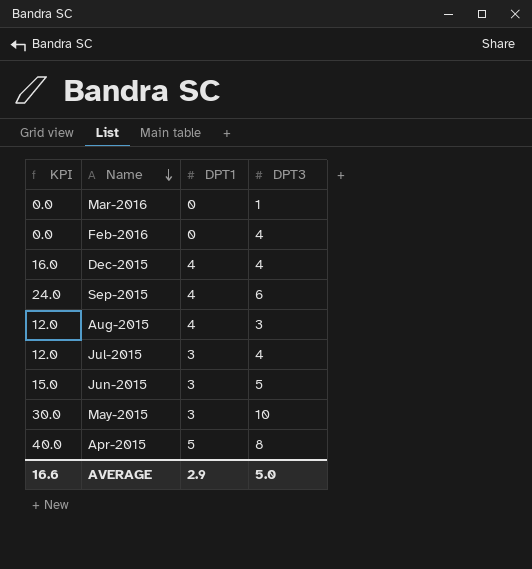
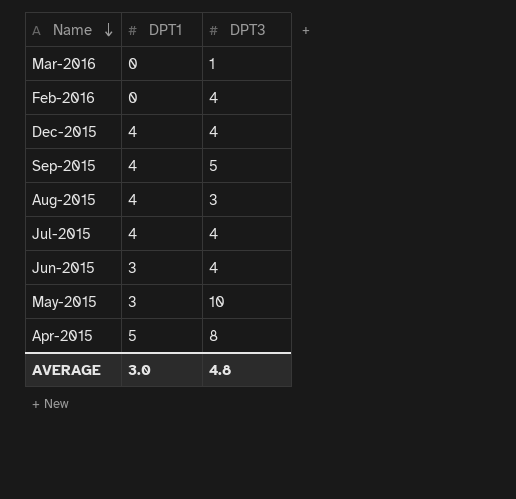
column KPI | formula: [DPT1] * [DPT3] -> none
Sep-2015 | DPT3: 6 -> 5
Jul-2015 | DPT1: 3 -> 4
Jun-2015 | DPT3: 5 -> 4
AVERAGE | DPT1: 2.9 -> 3.0
AVERAGE | DPT3: 5.0 -> 4.8

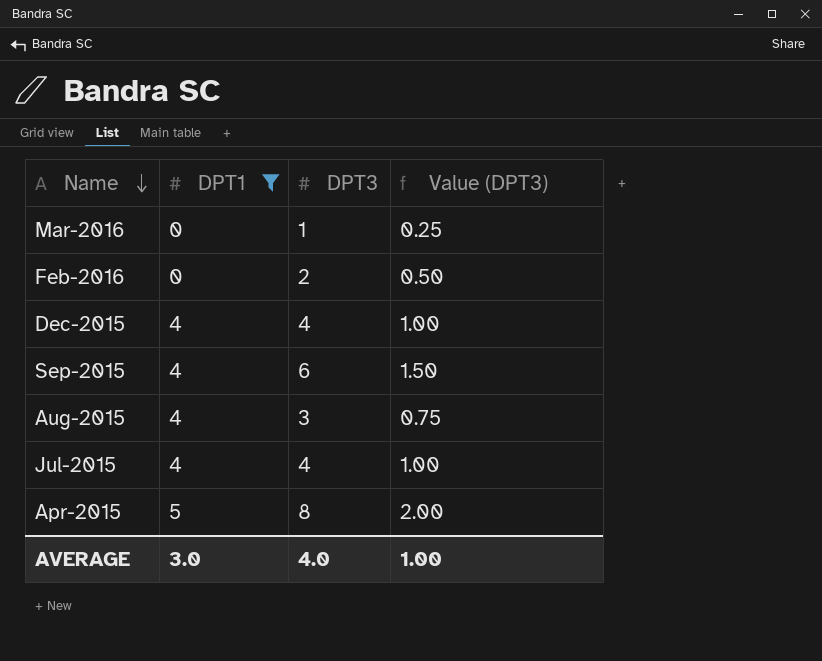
filter: none -> DPT1 != 3
column Value (DPT3) | formula: none -> [DPT3] * 0.25
Feb-2016 | DPT3: 4 -> 2
Sep-2015 | DPT3: 5 -> 6
AVERAGE | DPT3: 4.8 -> 4.0

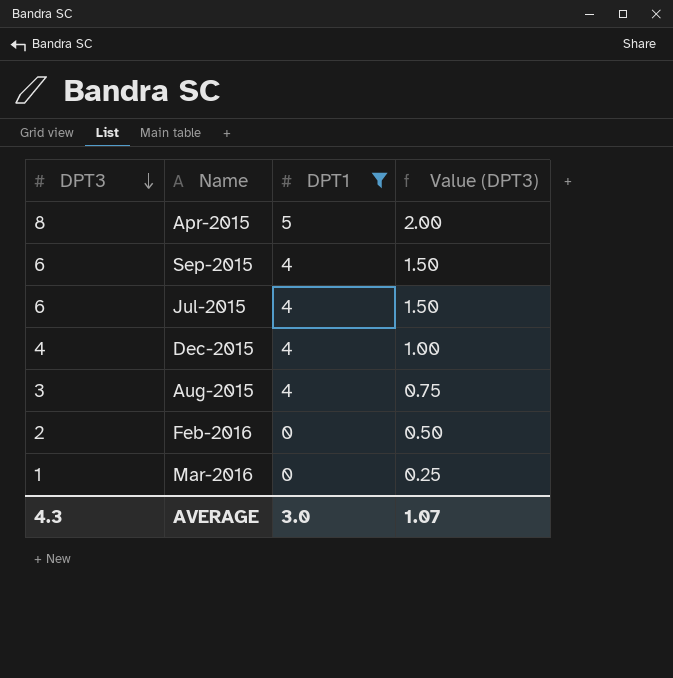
row order: Name descending -> DPT3 descending
column DPT3 | position: 3 -> 1
Jul-2015 | DPT3: 4 -> 6
Jul-2015 | Value (DPT3): 1.00 -> 1.50
AVERAGE | DPT3: 4.0 -> 4.3
AVERAGE | Value (DPT3): 1.00 -> 1.07

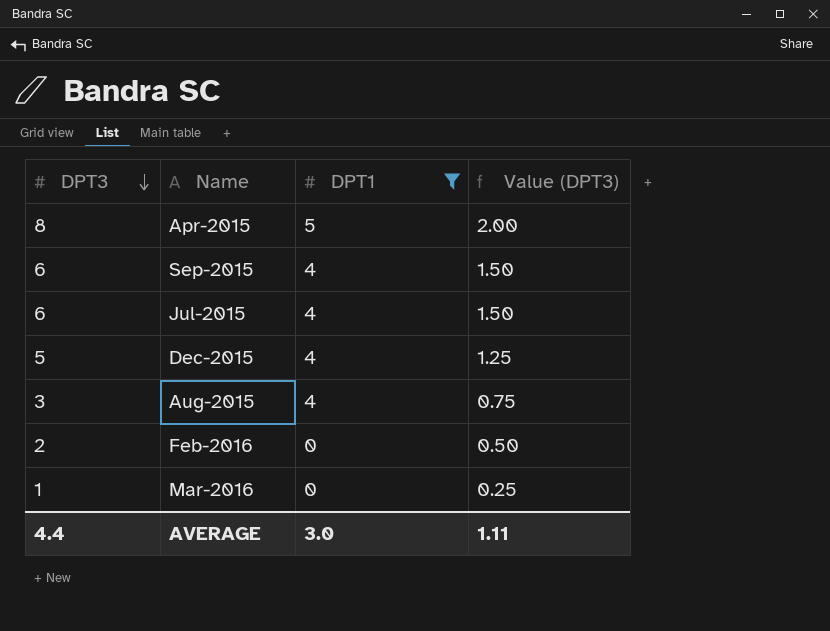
Dec-2015 | DPT3: 4 -> 5
Dec-2015 | Value (DPT3): 1.00 -> 1.25
AVERAGE | DPT3: 4.3 -> 4.4
AVERAGE | Value (DPT3): 1.07 -> 1.11

